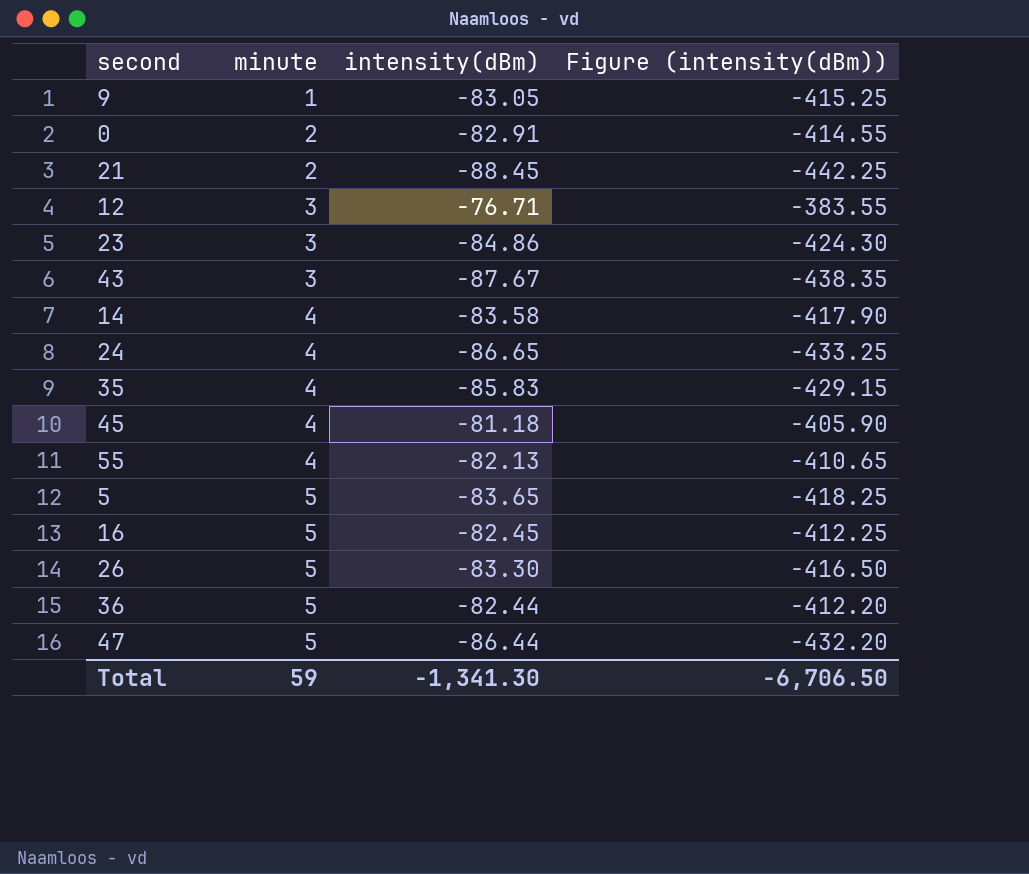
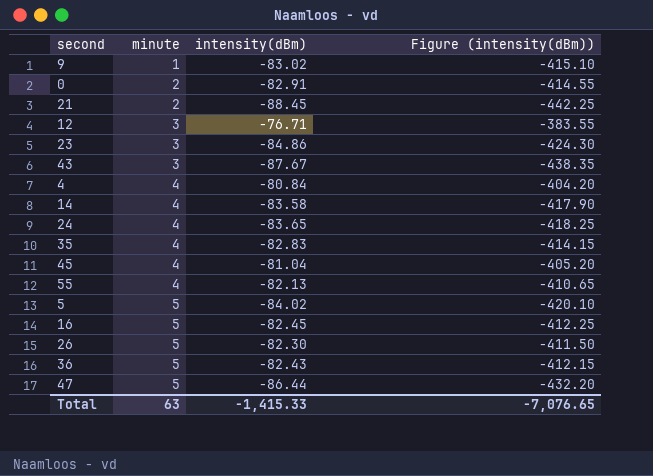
9 | intensity(dBm): -83.05 -> -83.02
9 | Figure (intensity(dBm)): -415.25 -> -415.10
row 4: none -> 4 | -80.84 | -404.20
24 | intensity(dBm): -86.65 -> -83.65
24 | Figure (intensity(dBm)): -433.25 -> -418.25
35 | intensity(dBm): -85.83 -> -82.83
35 | Figure (intensity(dBm)): -429.15 -> -414.15
45 | intensity(dBm): -81.18 -> -81.04
45 | Figure (intensity(dBm)): -405.90 -> -405.20
5 | intensity(dBm): -83.65 -> -84.02
5 | Figure (intensity(dBm)): -418.25 -> -420.10
26 | intensity(dBm): -83.30 -> -82.30
26 | Figure (intensity(dBm)): -416.50 -> -411.50
36 | intensity(dBm): -82.44 -> -82.43
36 | Figure (intensity(dBm)): -412.20 -> -412.15
Total | minute: 59 -> 63
Total | intensity(dBm): -1,341.30 -> -1,415.33
Total | Figure (intensity(dBm)): -6,706.50 -> -7,076.65

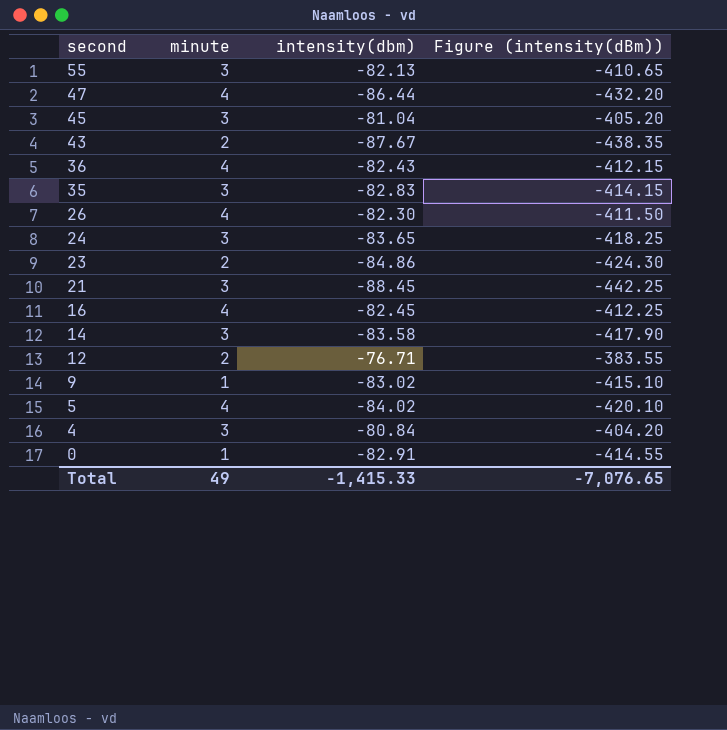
row order: minute ascending -> second descending
column name: intensity(dBm) -> intensity(dbm)
55 | minute: 4 -> 3
47 | minute: 5 -> 4
45 | minute: 4 -> 3
43 | minute: 3 -> 2
36 | minute: 5 -> 4
35 | minute: 4 -> 3
26 | minute: 5 -> 4
24 | minute: 4 -> 3
23 | minute: 3 -> 2
21 | minute: 2 -> 3
16 | minute: 5 -> 4
14 | minute: 4 -> 3
12 | minute: 3 -> 2
5 | minute: 5 -> 4
4 | minute: 4 -> 3
0 | minute: 2 -> 1
Total | minute: 63 -> 49

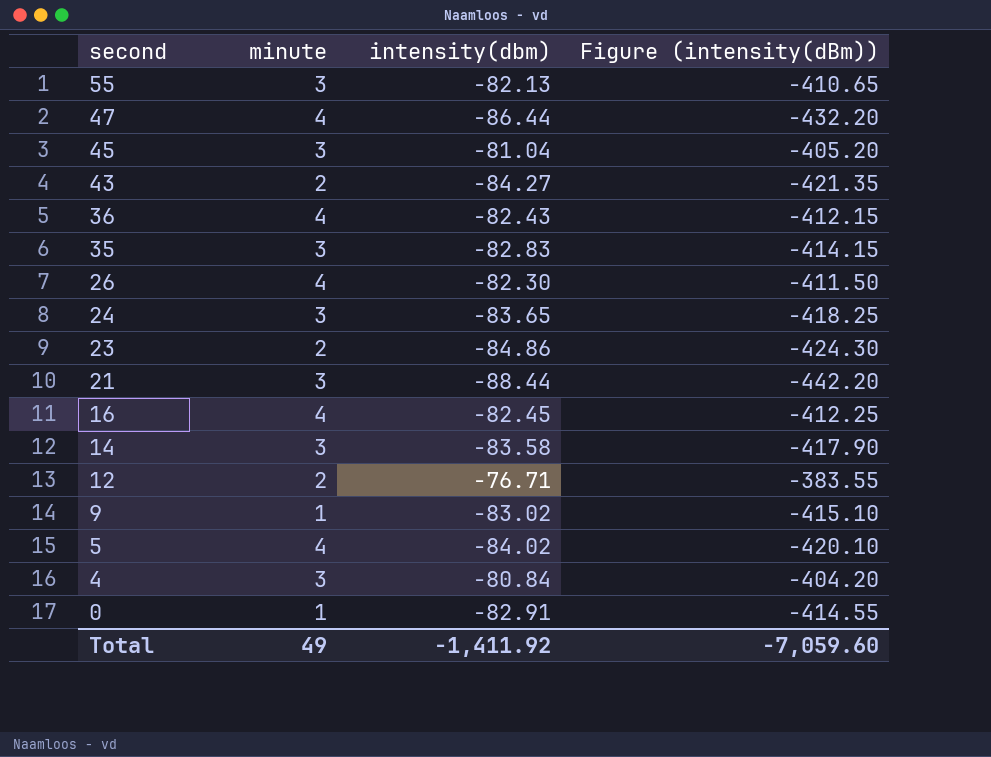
43 | intensity(dbm): -87.67 -> -84.27
43 | Figure (intensity(dBm)): -438.35 -> -421.35
21 | intensity(dbm): -88.45 -> -88.44
21 | Figure (intensity(dBm)): -442.25 -> -442.20
Total | intensity(dbm): -1,415.33 -> -1,411.92
Total | Figure (intensity(dBm)): -7,076.65 -> -7,059.60

